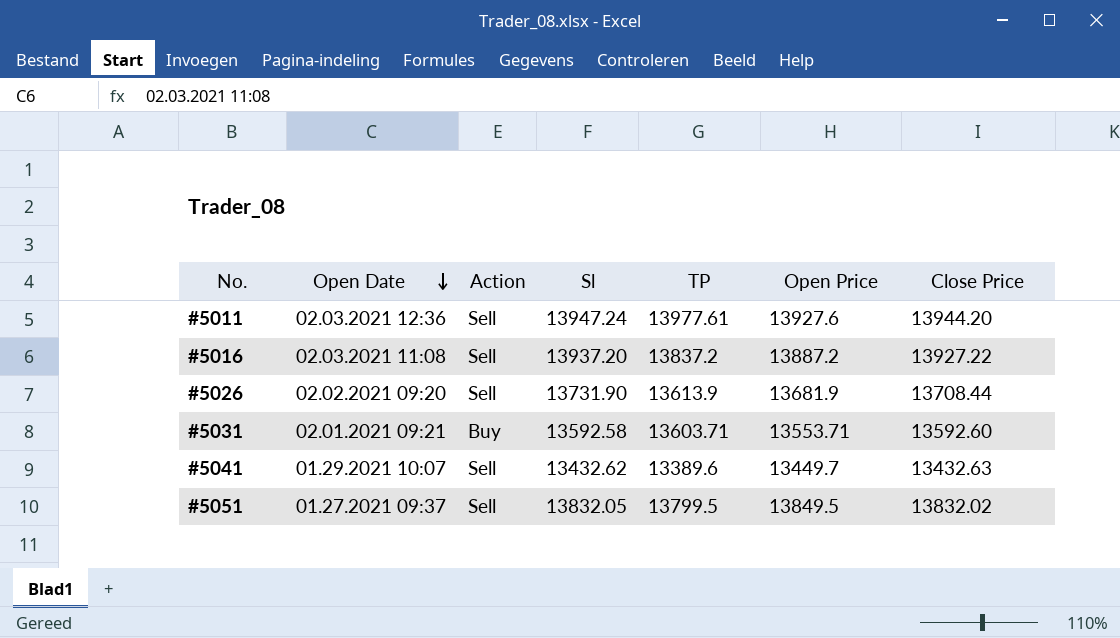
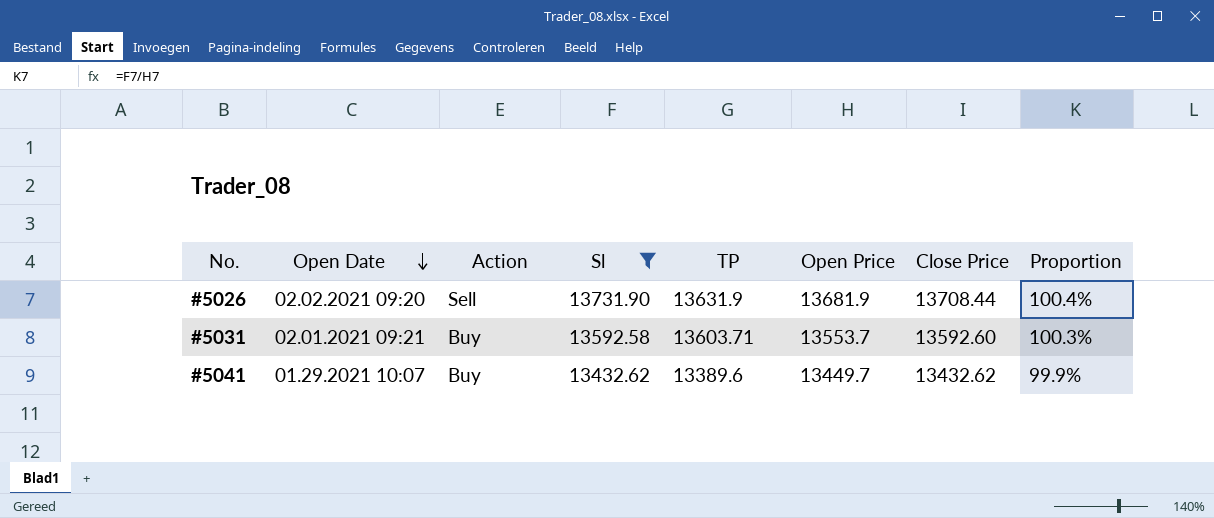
filter: none -> Sl <= 13731.90
column Proportion | formula: none -> [Sl] / [Open Price]
#5026 | TP: 13613.9 -> 13631.9
#5031 | Open Price: 13553.71 -> 13553.7
#5041 | Action: Sell -> Buy
#5041 | Close Price: 13432.63 -> 13432.62

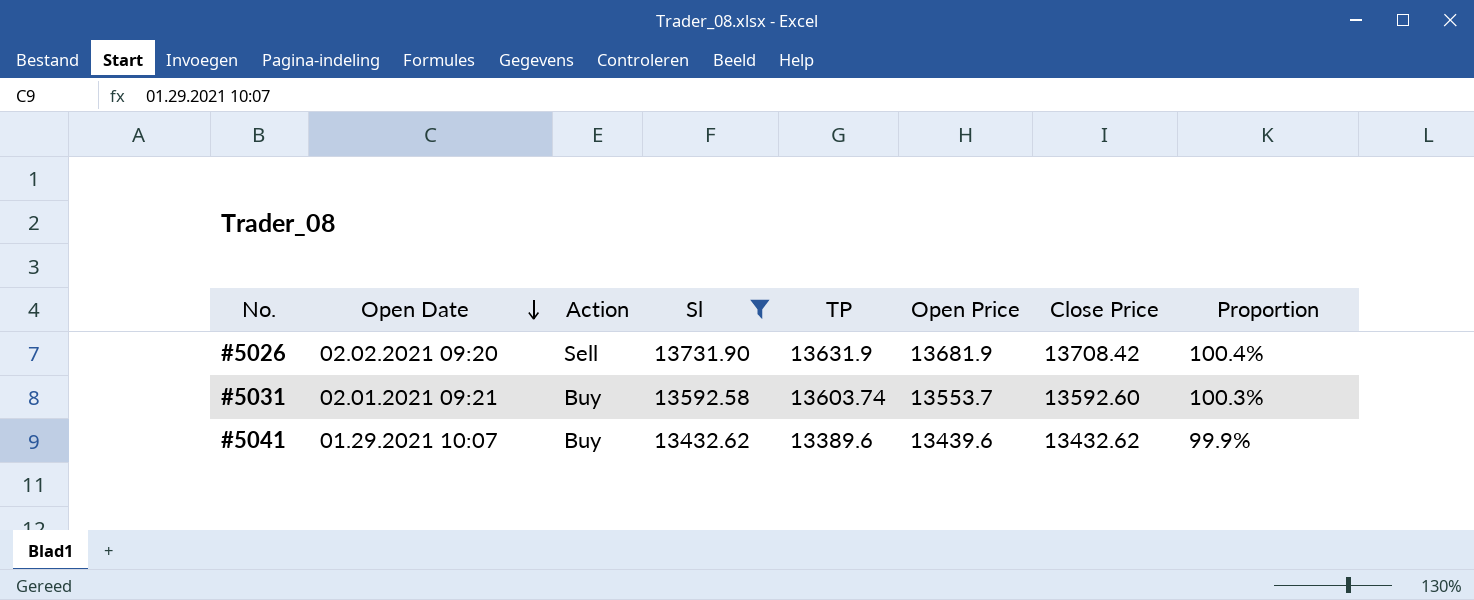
#5026 | Close Price: 13708.44 -> 13708.42
#5031 | TP: 13603.71 -> 13603.74
#5041 | Open Price: 13449.7 -> 13439.6

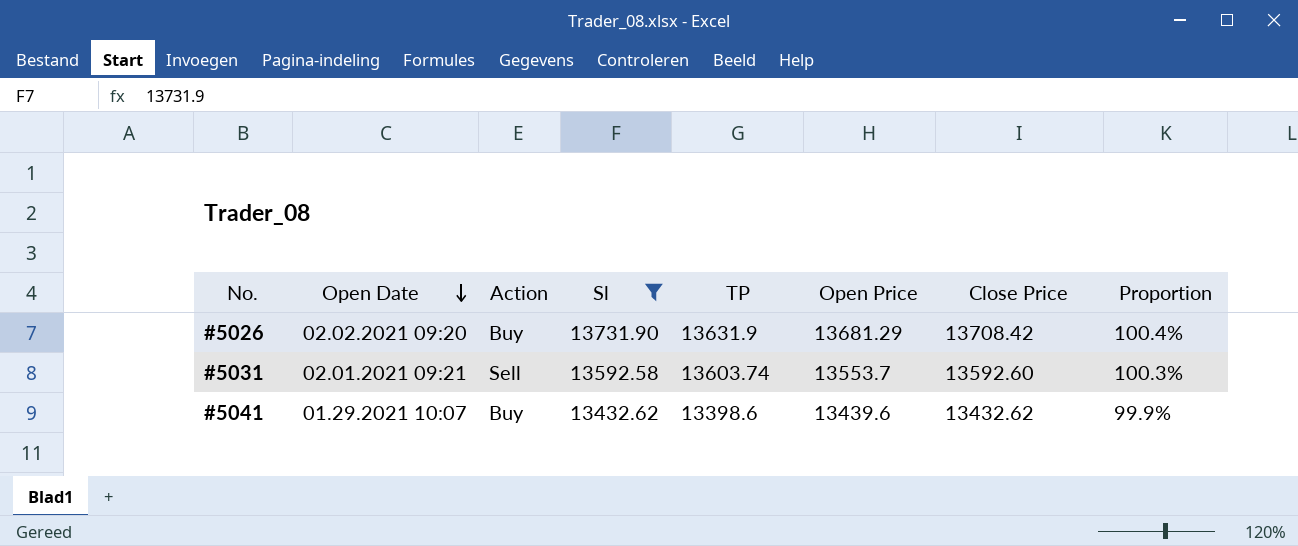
#5026 | Action: Sell -> Buy
#5026 | Open Price: 13681.9 -> 13681.29
#5031 | Action: Buy -> Sell
#5041 | TP: 13389.6 -> 13398.6

